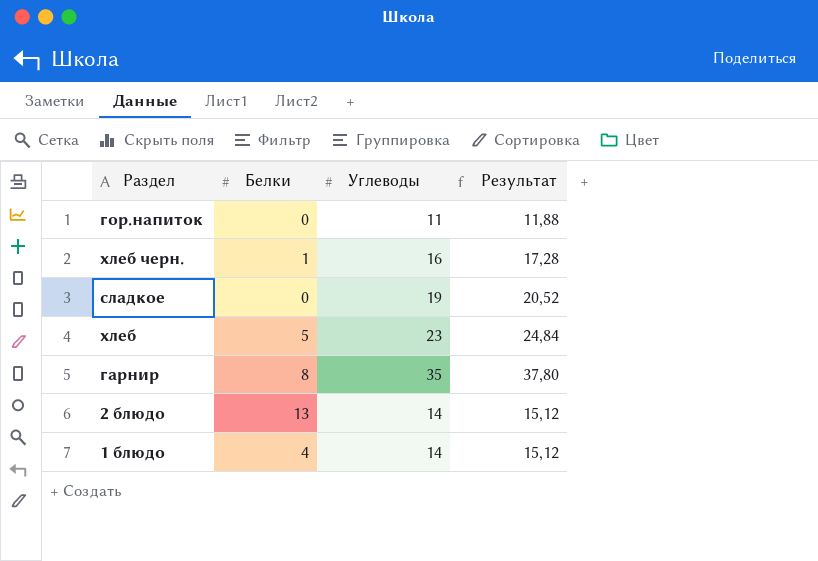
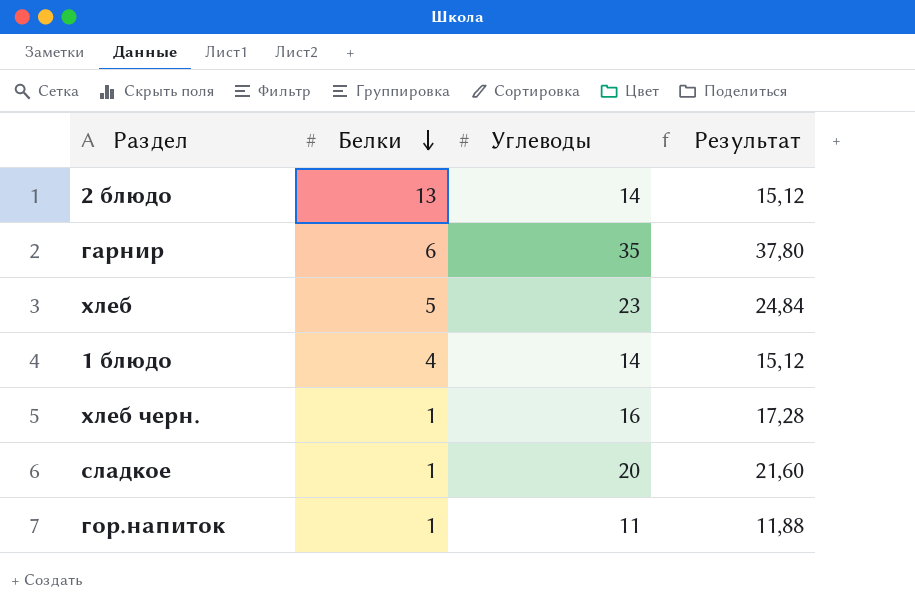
row order: none -> Белки descending
гарнир | Белки: 8 -> 6
сладкое | Белки: 0 -> 1
сладкое | Углеводы: 19 -> 20
сладкое | Результат: 20,52 -> 21,60
гор.напиток | Белки: 0 -> 1

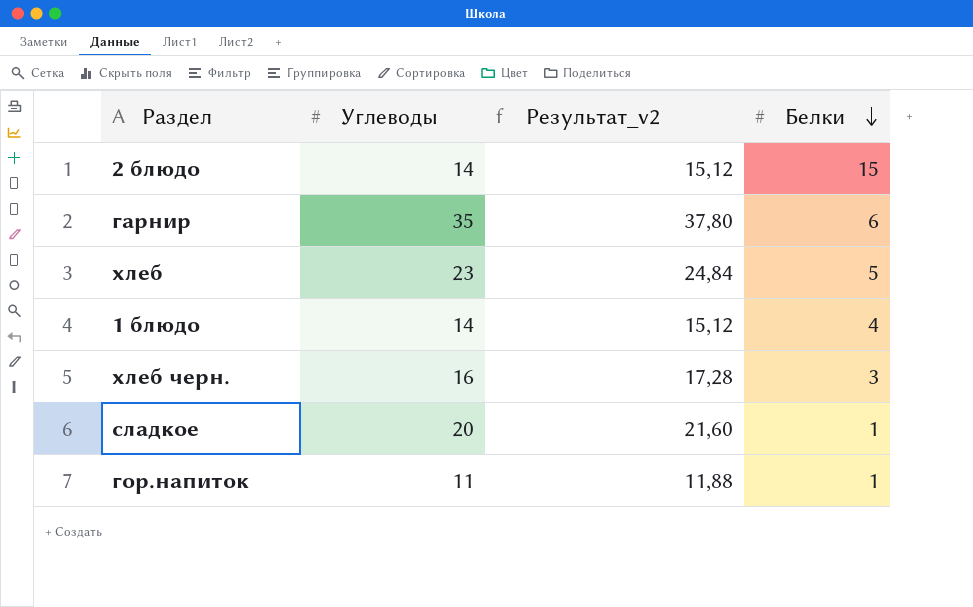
column name: Результат -> Результат_v2
column Белки | position: 2 -> 4
2 блюдо | Белки: 13 -> 15
хлеб черн. | Белки: 1 -> 3

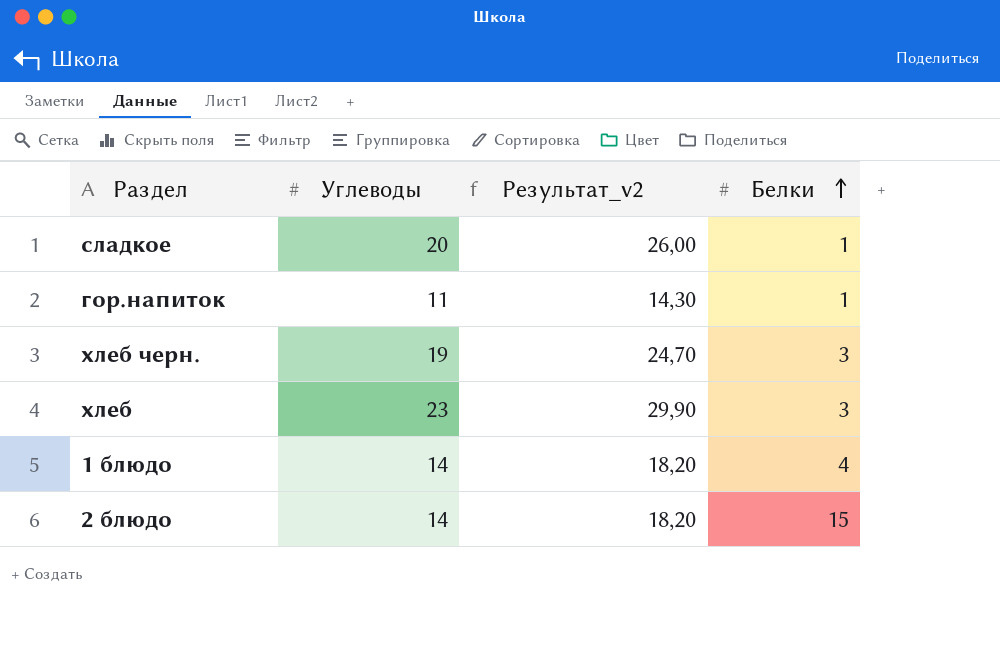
row order: Белки descending -> Белки ascending
column Результат_v2 | formula: [Углеводы] * 1,08 -> [Углеводы] * 1,3
row гарнир: 35 | 37,80 | 6 -> none
хлеб черн. | Углеводы: 16 -> 19
хлеб | Белки: 5 -> 3

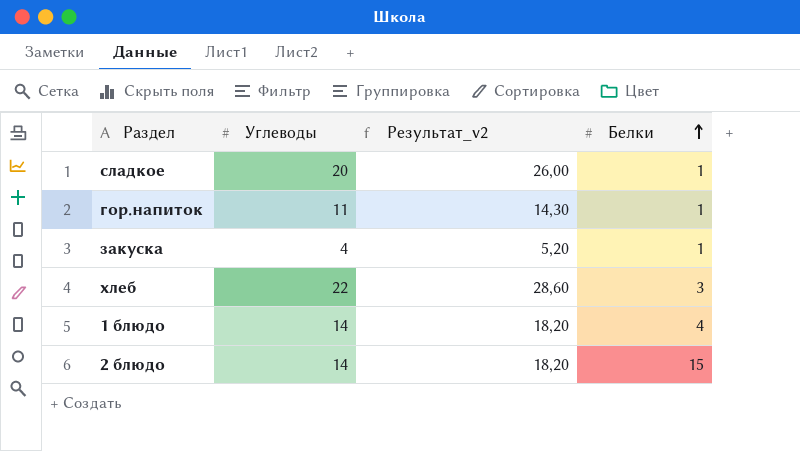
row хлеб черн.: 19 | 24,70 | 3 -> none
row закуска: none -> 4 | 5,20 | 1
хлеб | Углеводы: 23 -> 22
хлеб | Результат_v2: 29,90 -> 28,60

